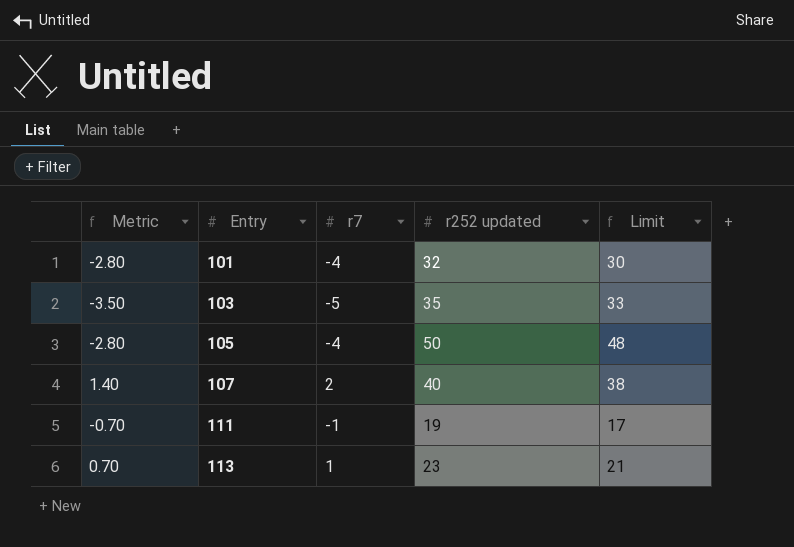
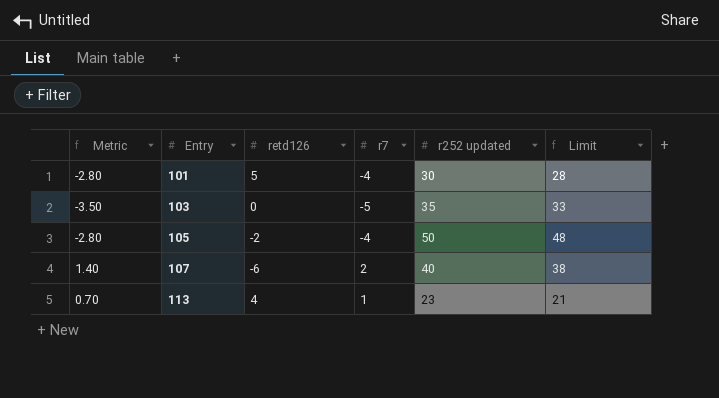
column retd126 | position: none -> 3
row 111: -0.70 | -1 | 19 | 17 -> none
101 | r252 updated: 32 -> 30
101 | Limit: 30 -> 28

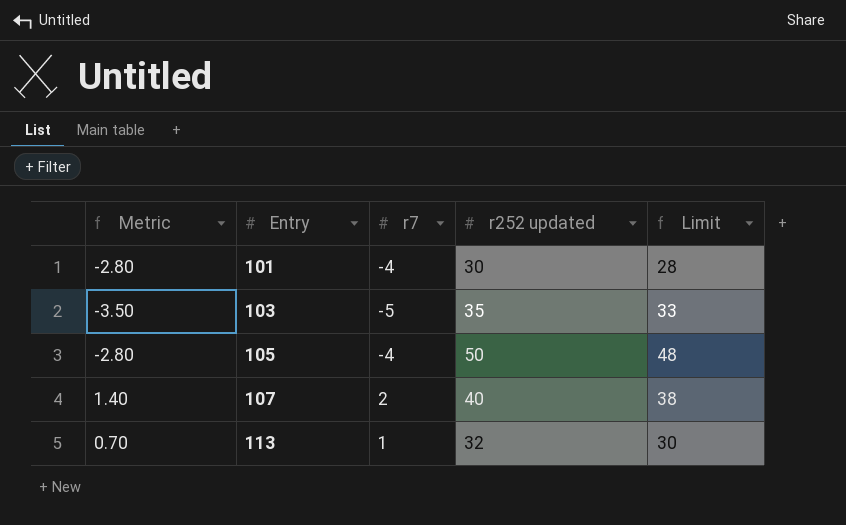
column retd126 | position: 3 -> none
113 | r252 updated: 23 -> 32
113 | Limit: 21 -> 30

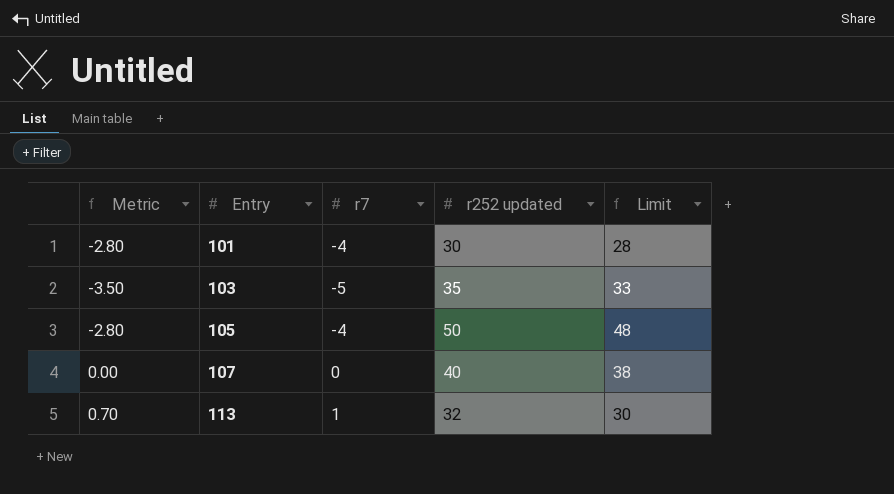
107 | Metric: 1.40 -> 0.00
107 | r7: 2 -> 0

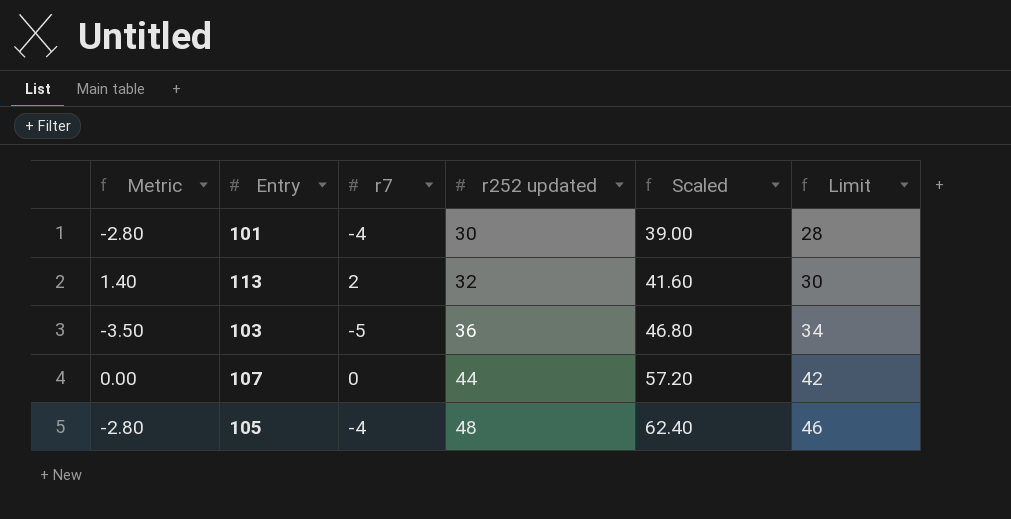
row order: Entry ascending -> r252 updated ascending
column Scaled | formula: none -> [r252 updated] * 1.3
113 | Metric: 0.70 -> 1.40
113 | r7: 1 -> 2
103 | r252 updated: 35 -> 36
103 | Limit: 33 -> 34
107 | r252 updated: 40 -> 44
107 | Limit: 38 -> 42
105 | r252 updated: 50 -> 48
105 | Limit: 48 -> 46

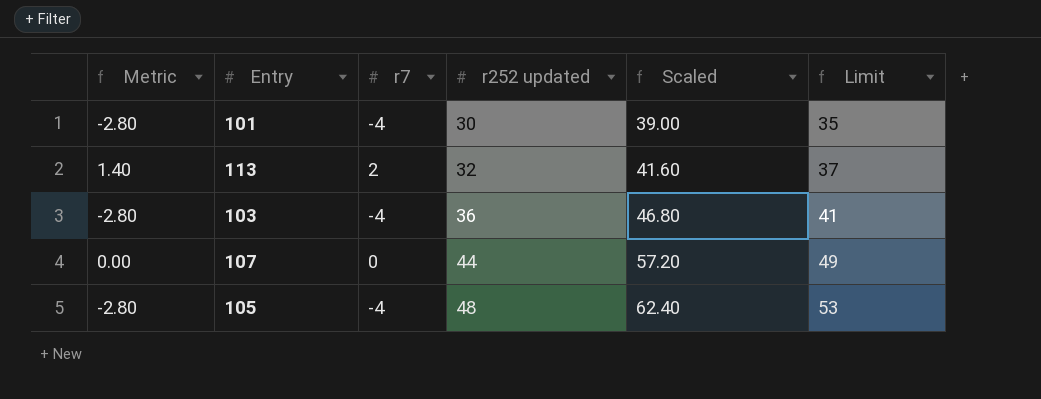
column Limit | formula: [r252 updated] - 2 -> [r252 updated] + 5
103 | Metric: -3.50 -> -2.80
103 | r7: -5 -> -4

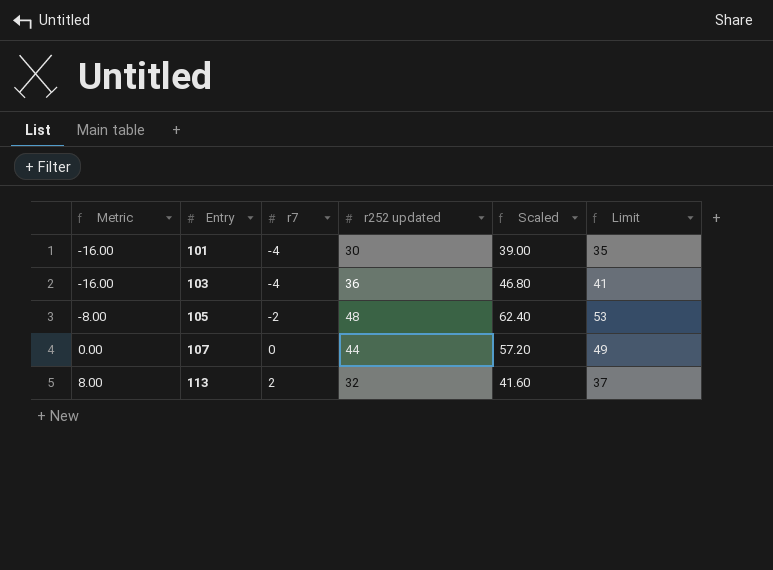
row order: r252 updated ascending -> Metric ascending
column Metric | formula: [r7] * 0.7 -> [r7] * 4
105 | r7: -4 -> -2

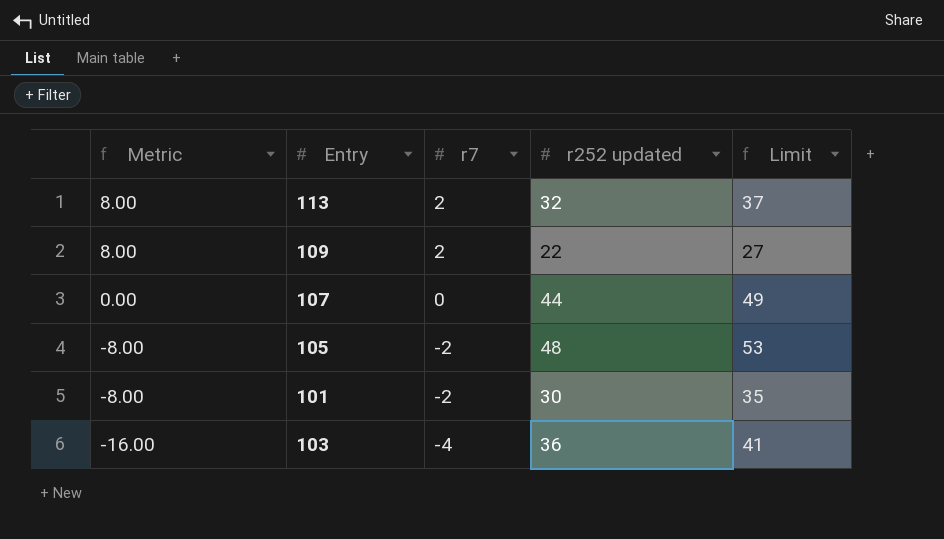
row order: Metric ascending -> Metric descending
column Scaled | formula: [r252 updated] * 1.3 -> none
row 109: none -> 8.00 | 2 | 22 | 27
101 | Metric: -16.00 -> -8.00
101 | r7: -4 -> -2

